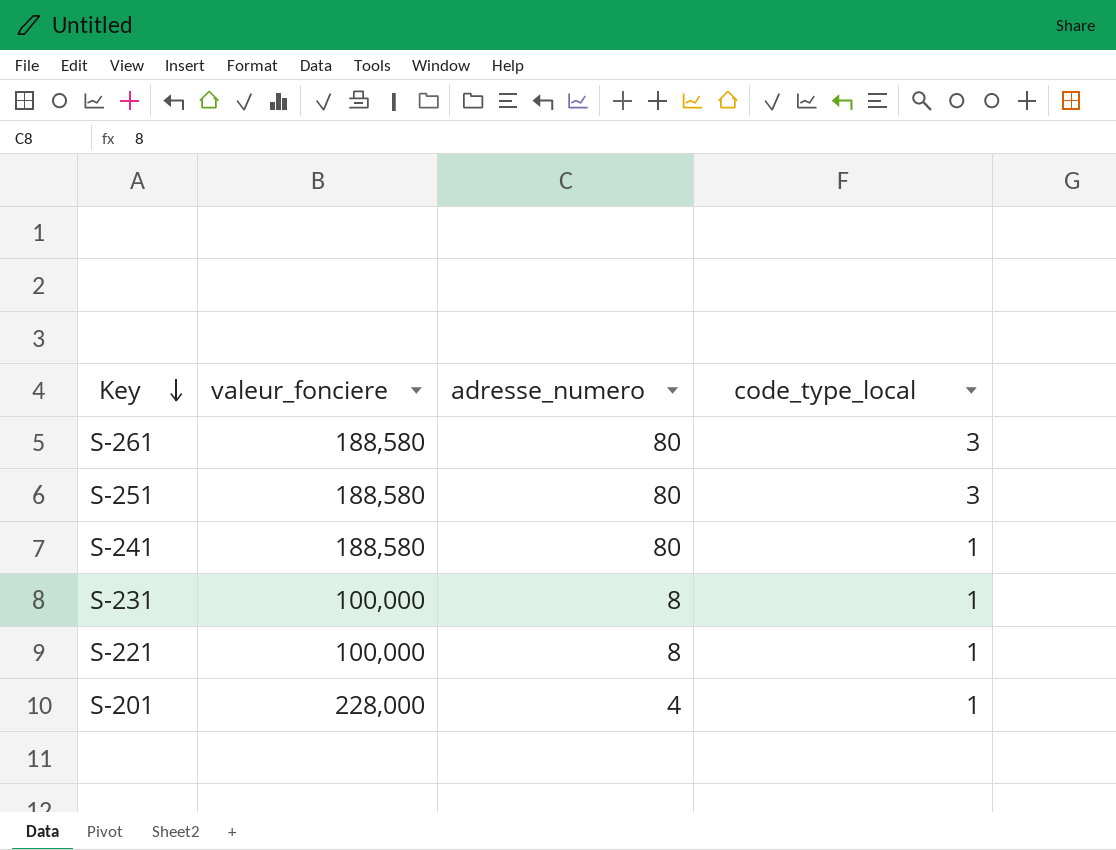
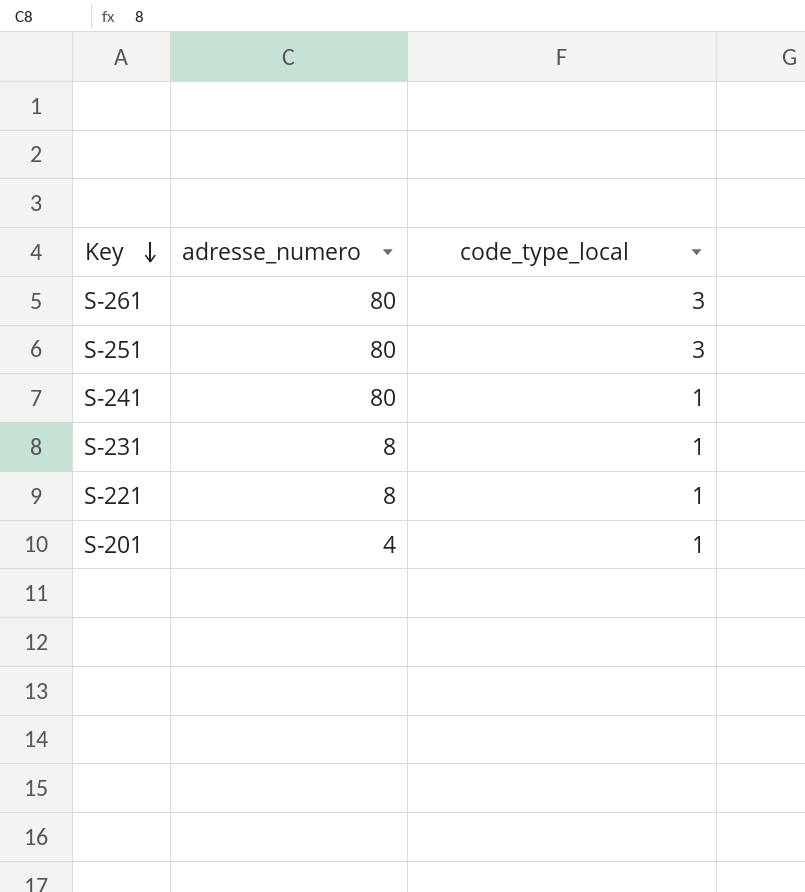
column valeur_fonciere | position: 2 -> none

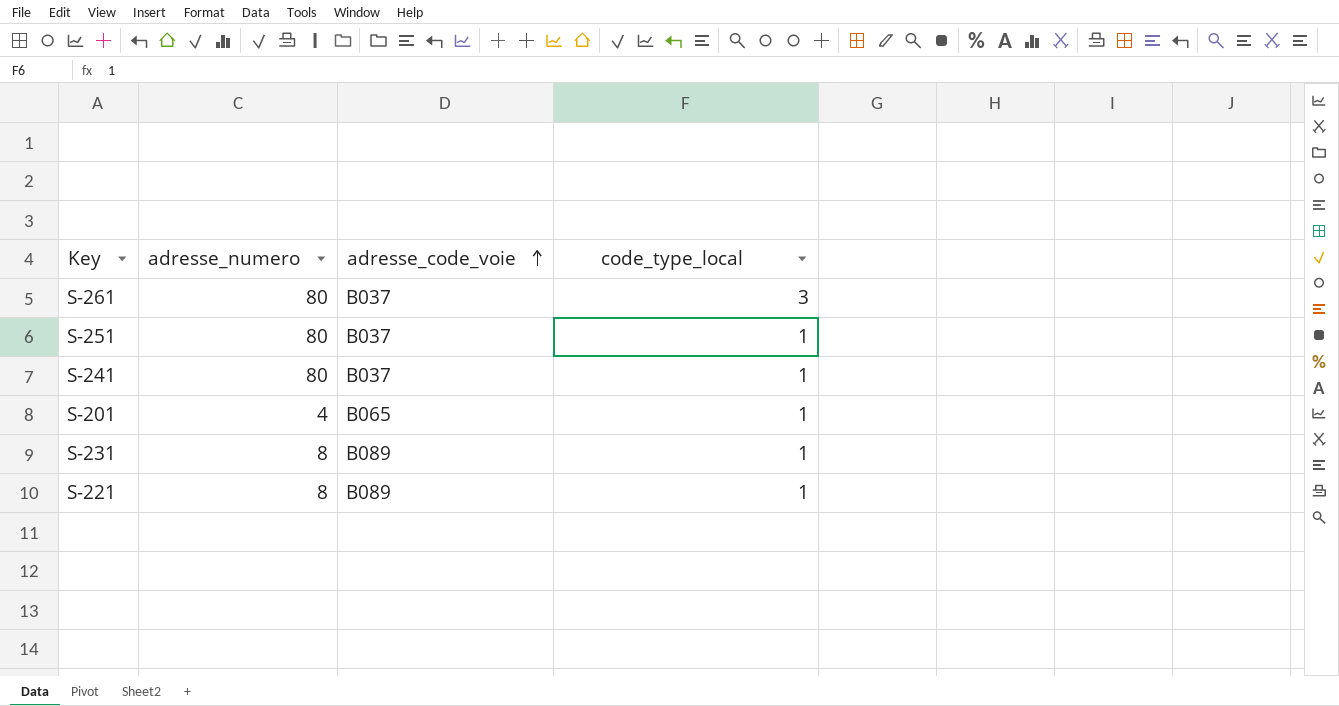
row order: Key descending -> adresse_code_voie ascending
column adresse_code_voie | position: none -> 3
S-251 | code_type_local: 3 -> 1

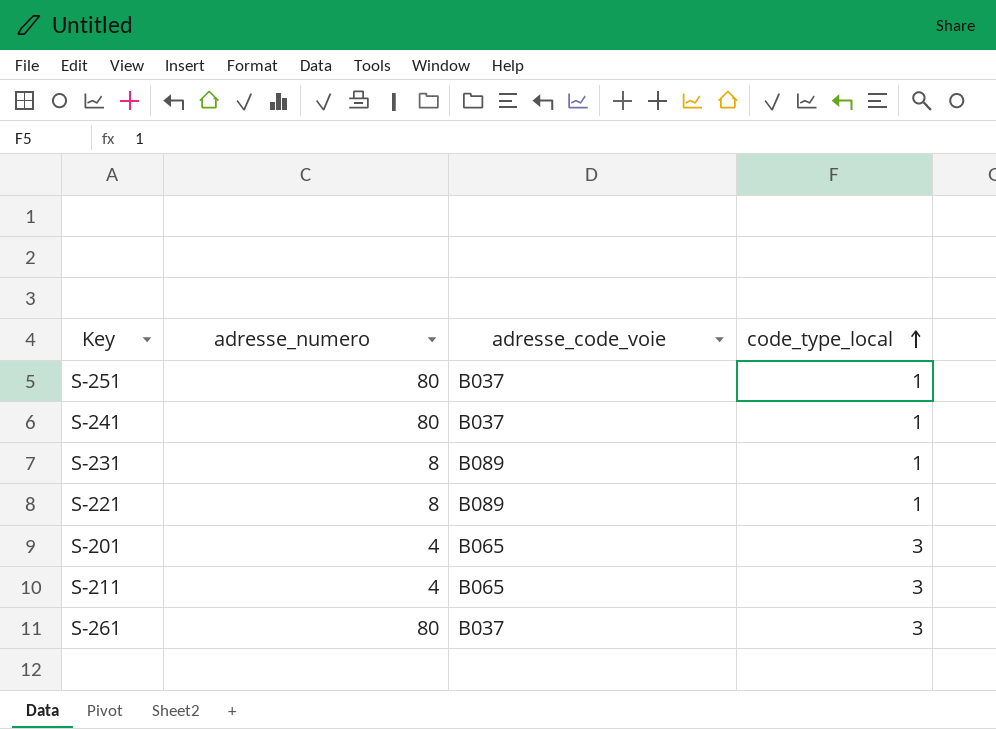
row order: adresse_code_voie ascending -> code_type_local ascending
S-201 | code_type_local: 1 -> 3
row S-211: none -> 4 | B065 | 3

